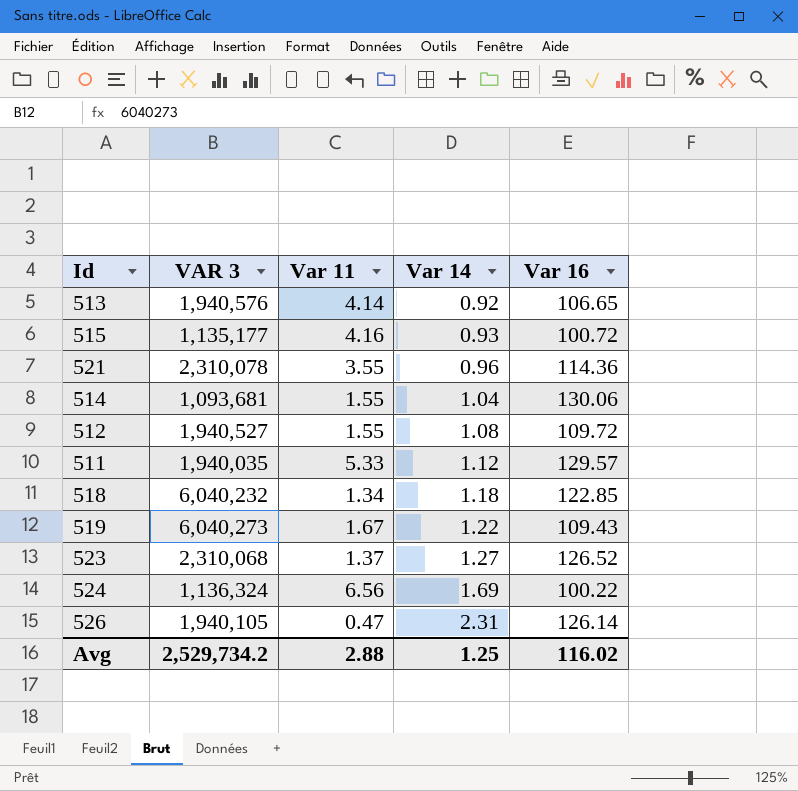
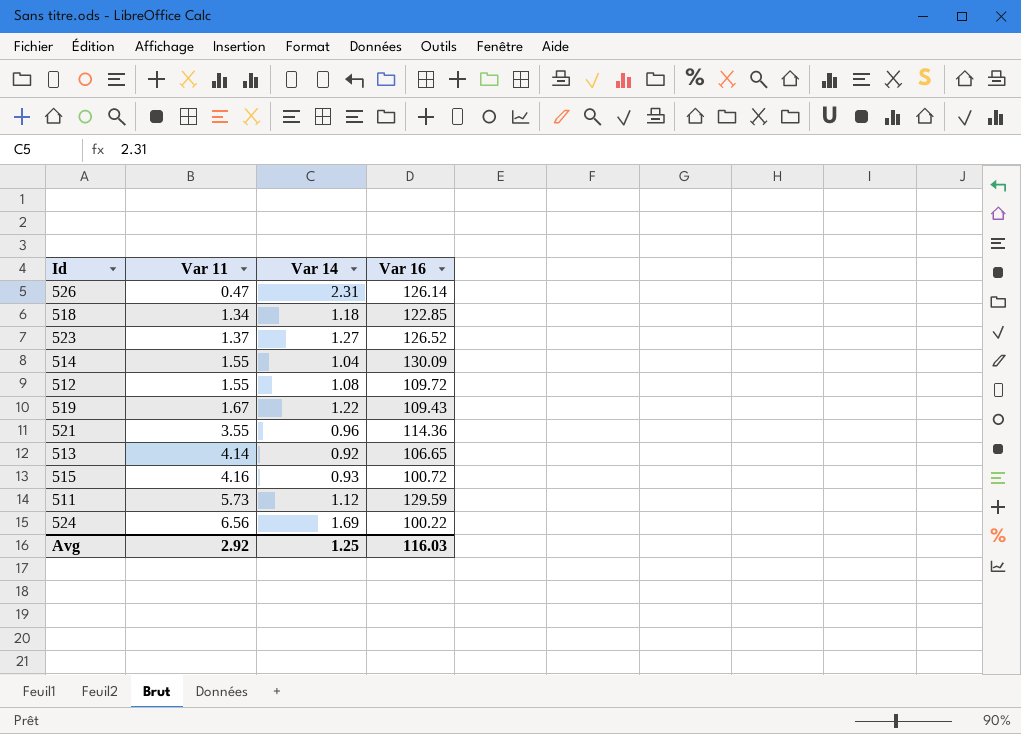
row order: Var 14 ascending -> Var 11 ascending
column VAR 3 | position: 2 -> none
514 | Var 16: 130.06 -> 130.09
511 | Var 11: 5.33 -> 5.73
511 | Var 16: 129.57 -> 129.59
Avg | Var 11: 2.88 -> 2.92
Avg | Var 16: 116.02 -> 116.03

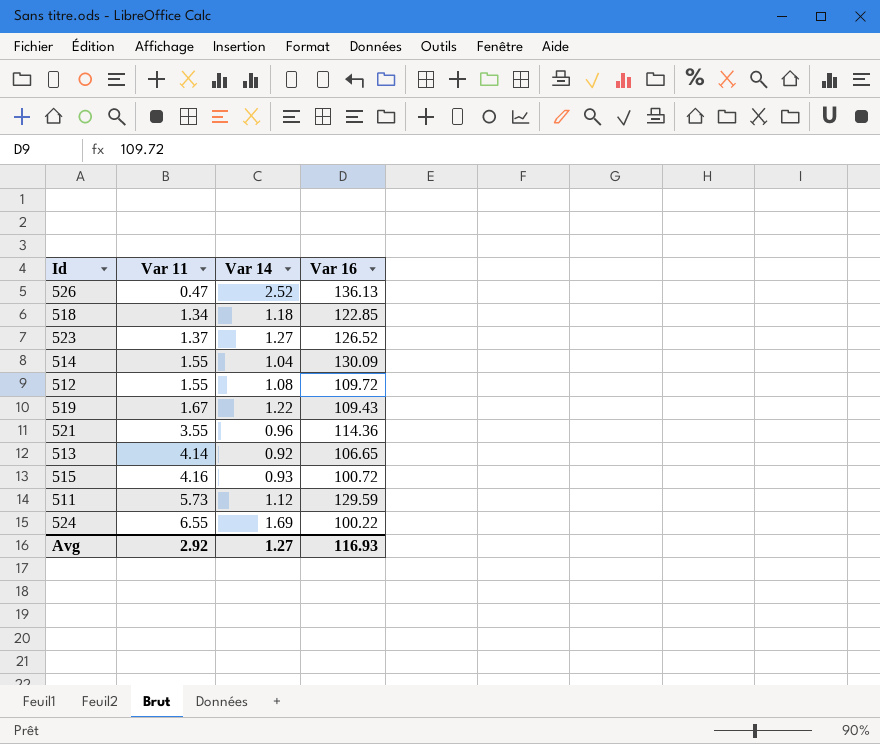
526 | Var 14: 2.31 -> 2.52
526 | Var 16: 126.14 -> 136.13
524 | Var 11: 6.56 -> 6.55
Avg | Var 14: 1.25 -> 1.27
Avg | Var 16: 116.03 -> 116.93

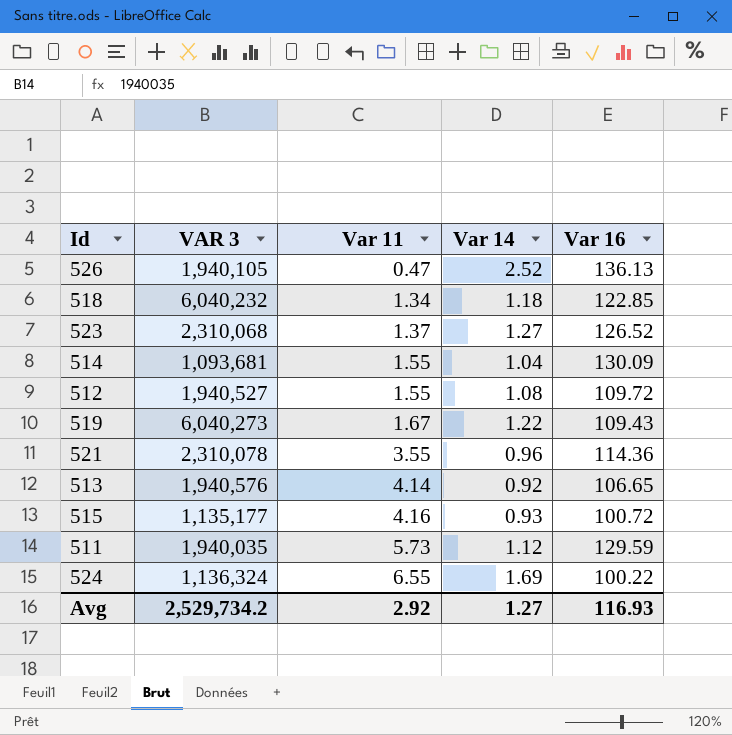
column VAR 3 | position: none -> 2

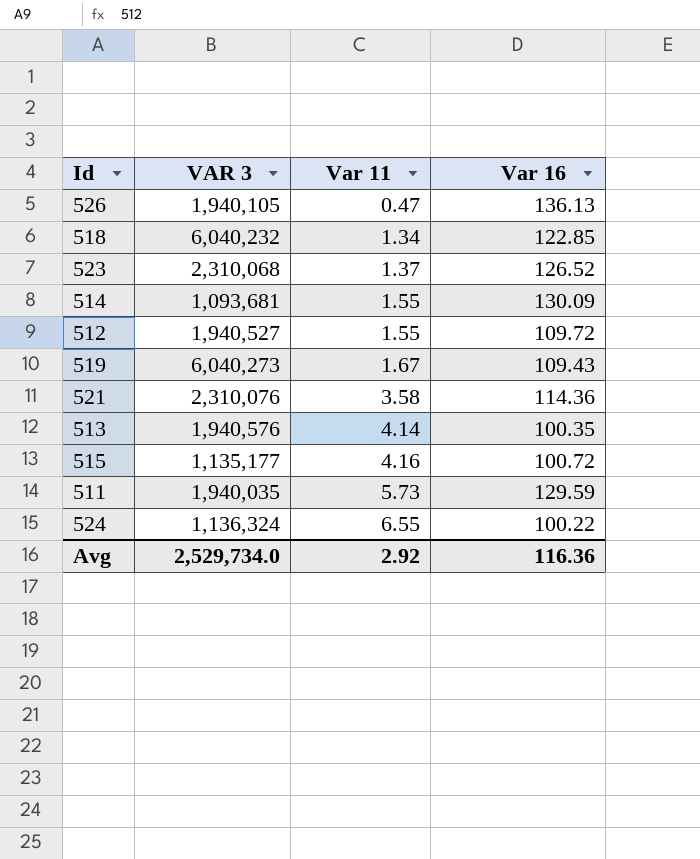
column Var 14 | position: 4 -> none
521 | VAR 3: 2,310,078 -> 2,310,076
521 | Var 11: 3.55 -> 3.58
513 | Var 16: 106.65 -> 100.35
Avg | VAR 3: 2,529,734.2 -> 2,529,734.0
Avg | Var 16: 116.93 -> 116.36

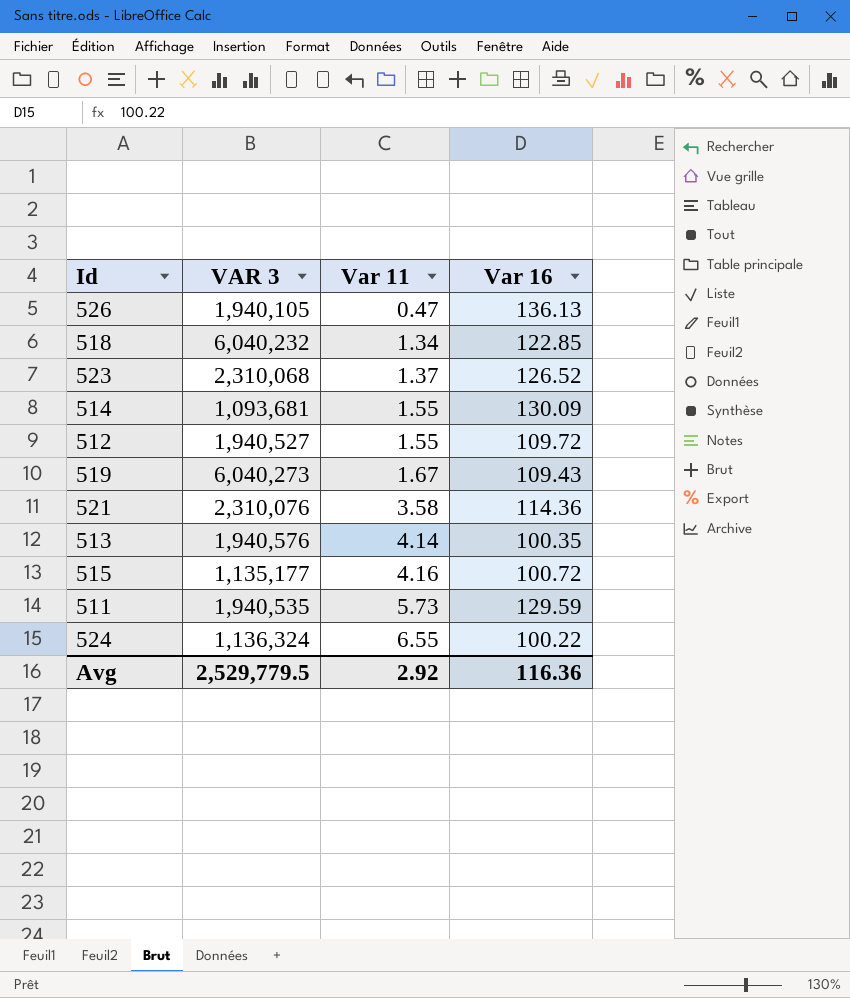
511 | VAR 3: 1,940,035 -> 1,940,535
Avg | VAR 3: 2,529,734.0 -> 2,529,779.5

